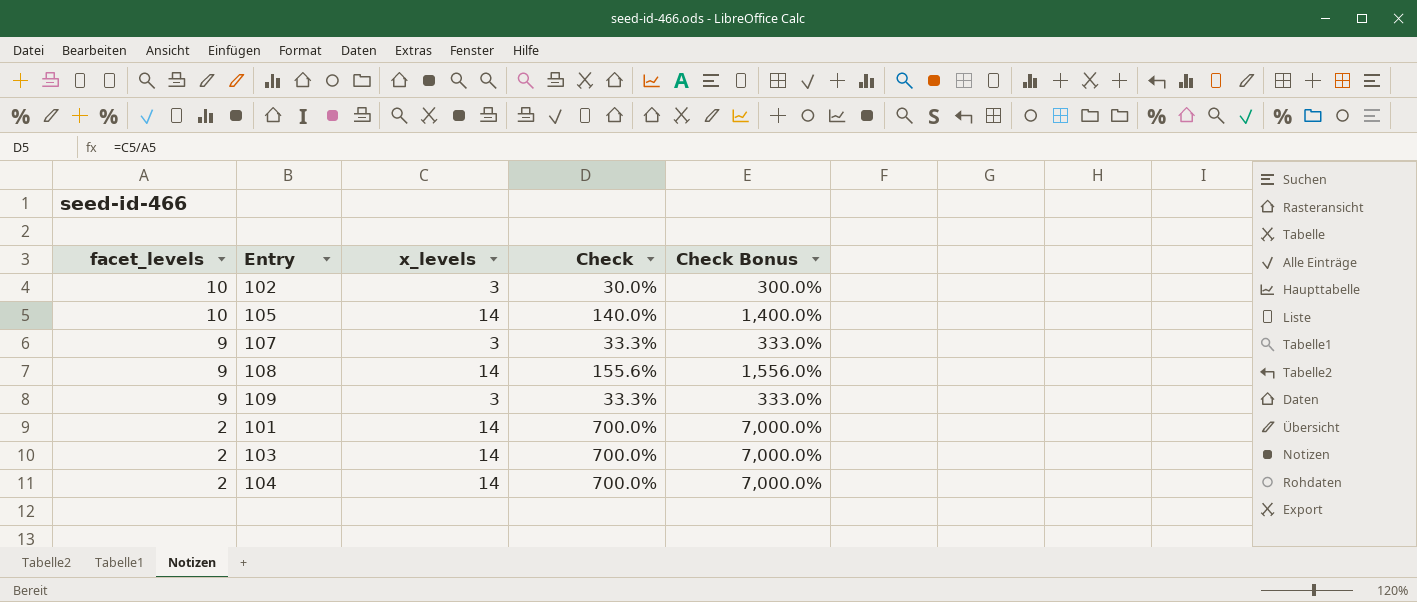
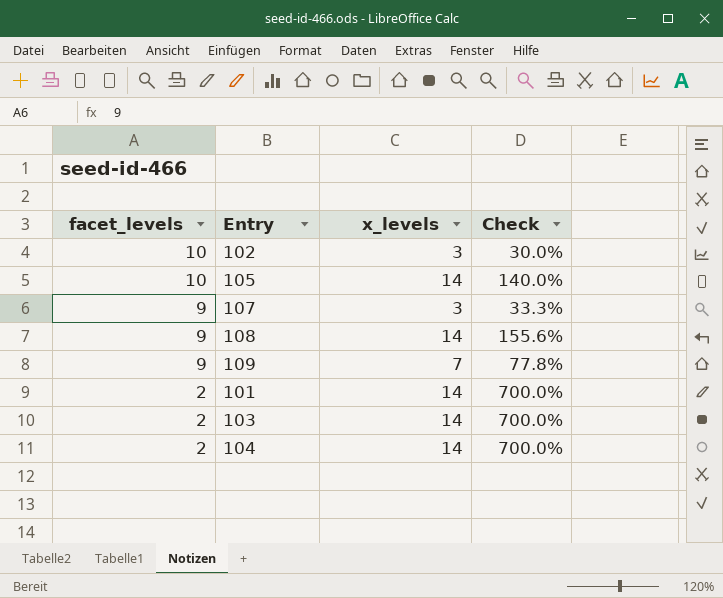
column Check Bonus | formula: [Check] * 10 -> none
109 | x_levels: 3 -> 7
109 | Check: 33.3% -> 77.8%

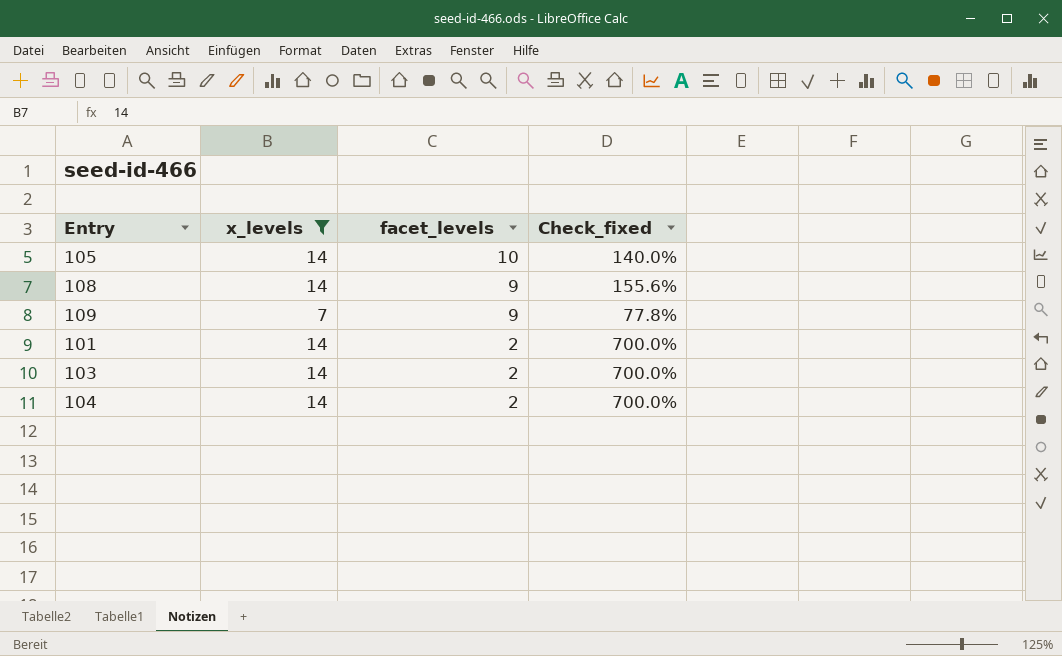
filter: none -> x_levels != 3
column facet_levels | position: 1 -> 3
column name: Check -> Check_fixed

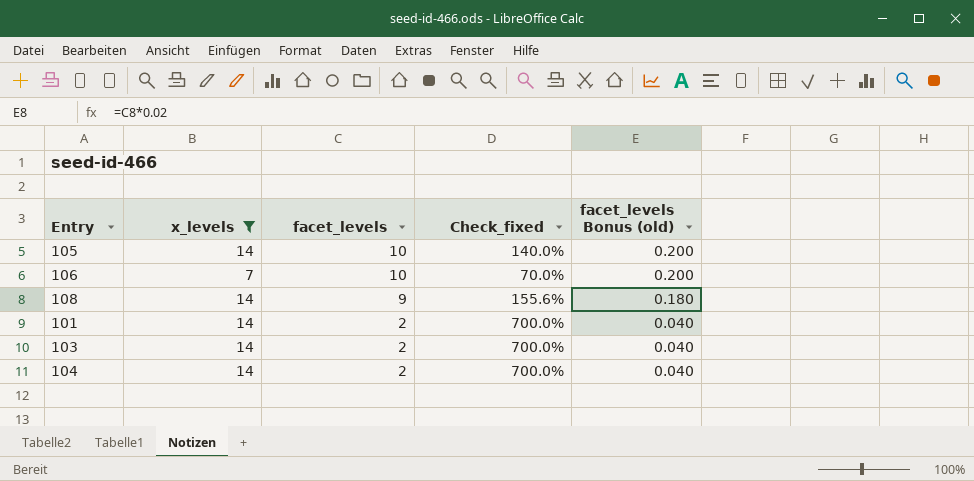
column facet_levels Bonus (old) | formula: none -> [facet_levels] * 0.02
row 109: 7 | 9 | 77.8% -> none
row 106: none -> 7 | 10 | 70.0% | 0.200

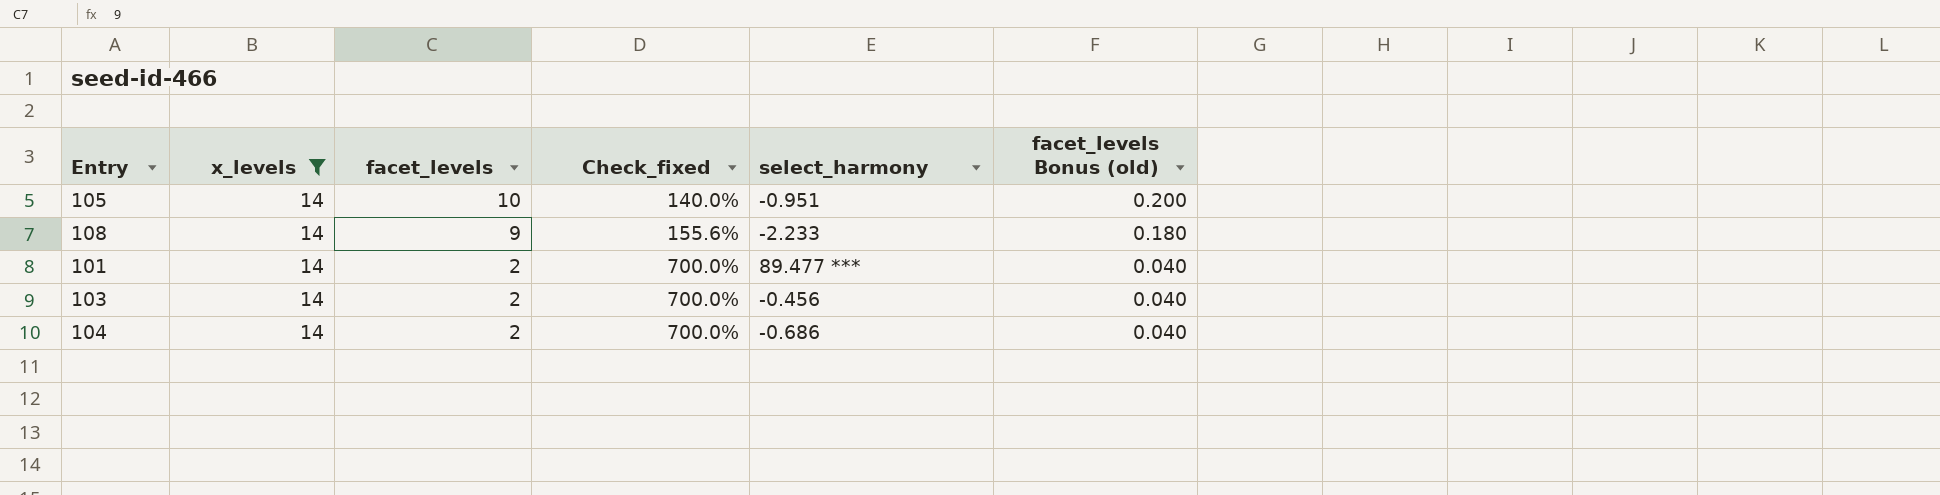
column select_harmony | position: none -> 5
row 106: 7 | 10 | 70.0% | 0.200 -> none

